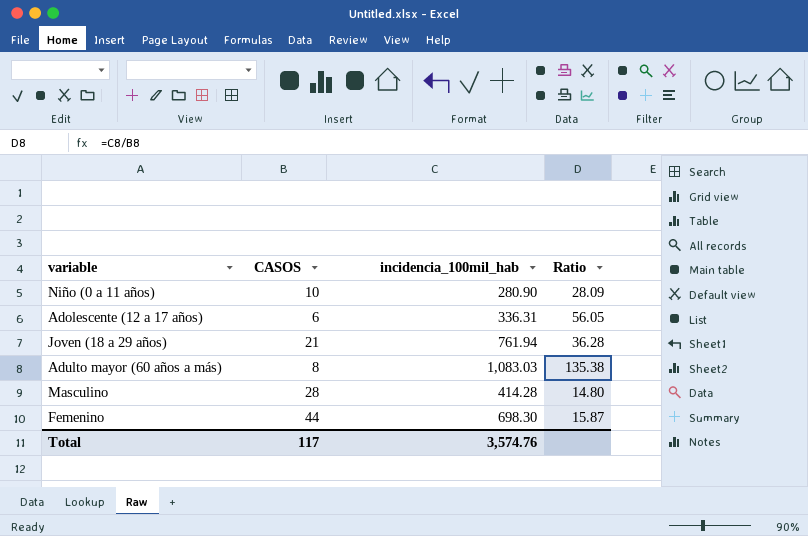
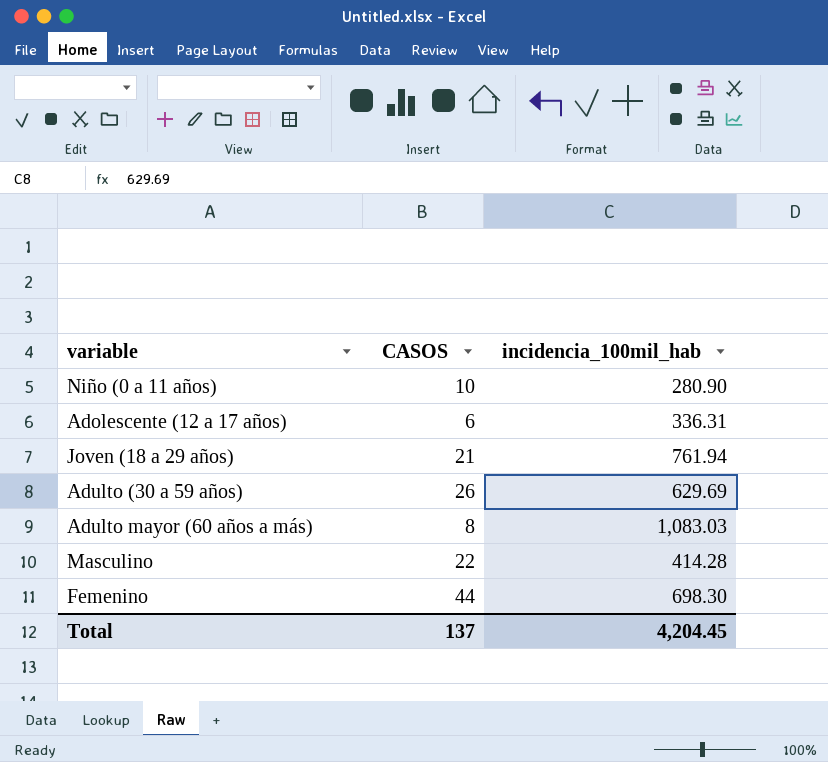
column Ratio | formula: [incidencia_100mil_hab] / [CASOS] -> none
row Adulto (30 a 59 años): none -> 26 | 629.69
Masculino | CASOS: 28 -> 22
Total | CASOS: 117 -> 137
Total | incidencia_100mil_hab: 3,574.76 -> 4,204.45

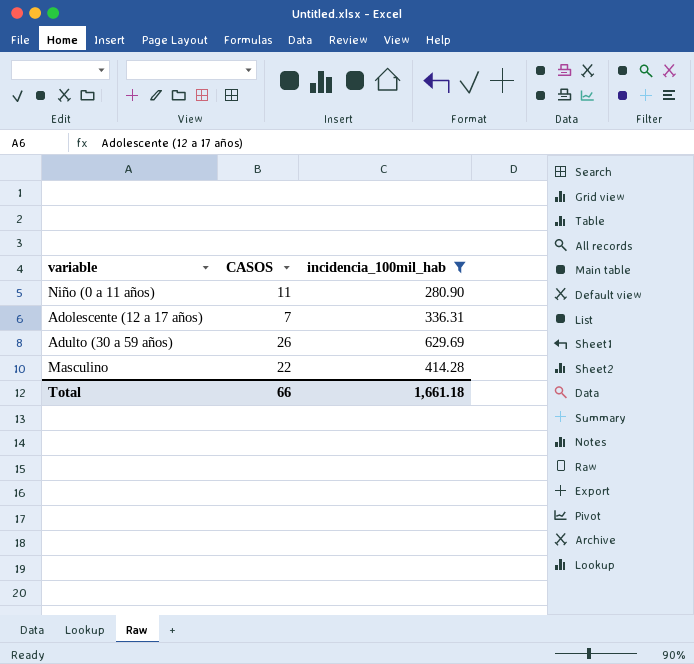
filter: none -> incidencia_100mil_hab <= 629.69
Niño (0 a 11 años) | CASOS: 10 -> 11
Adolescente (12 a 17 años) | CASOS: 6 -> 7
Total | CASOS: 137 -> 66
Total | incidencia_100mil_hab: 4,204.45 -> 1,661.18

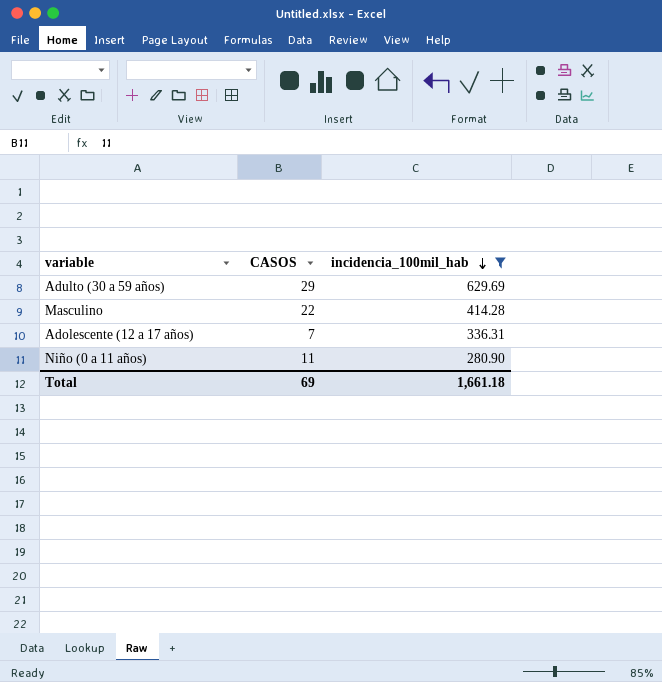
row order: none -> incidencia_100mil_hab descending
Adulto (30 a 59 años) | CASOS: 26 -> 29
Total | CASOS: 66 -> 69

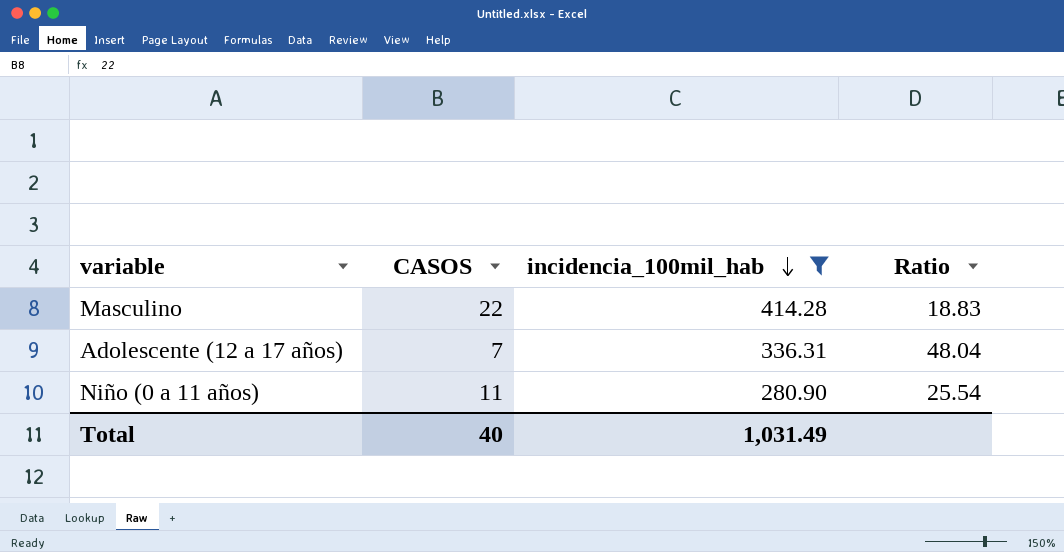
column Ratio | formula: none -> [incidencia_100mil_hab] / [CASOS]
row Adulto (30 a 59 años): 29 | 629.69 -> none
Total | CASOS: 69 -> 40
Total | incidencia_100mil_hab: 1,661.18 -> 1,031.49

